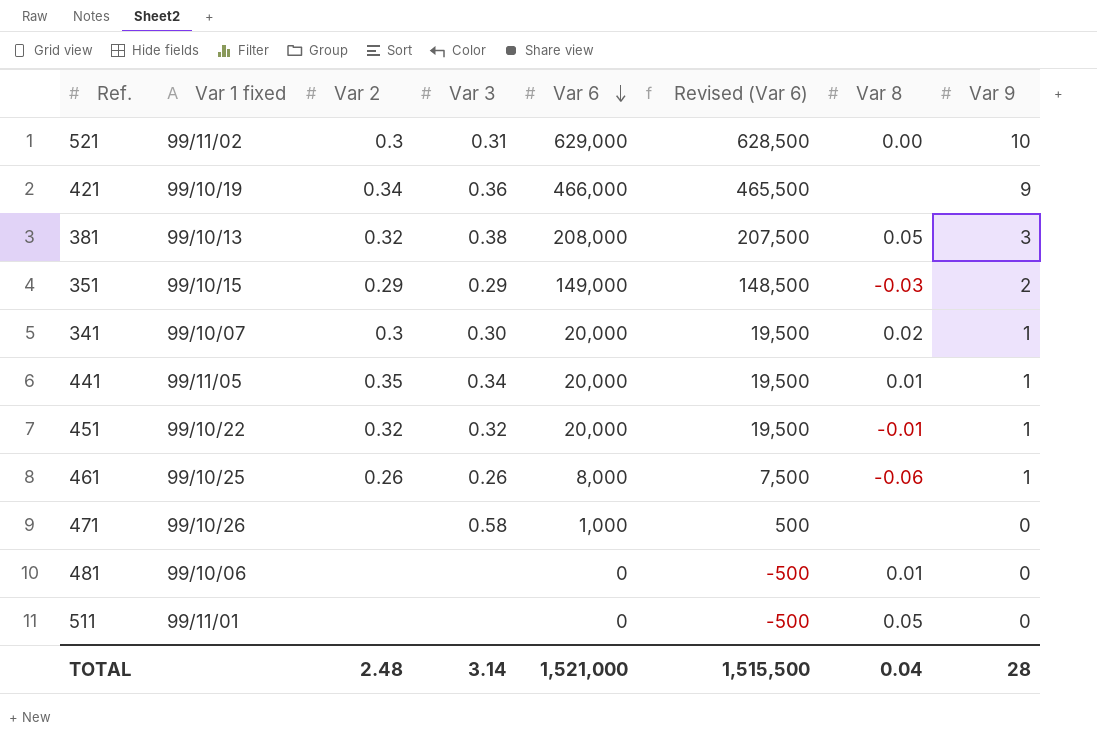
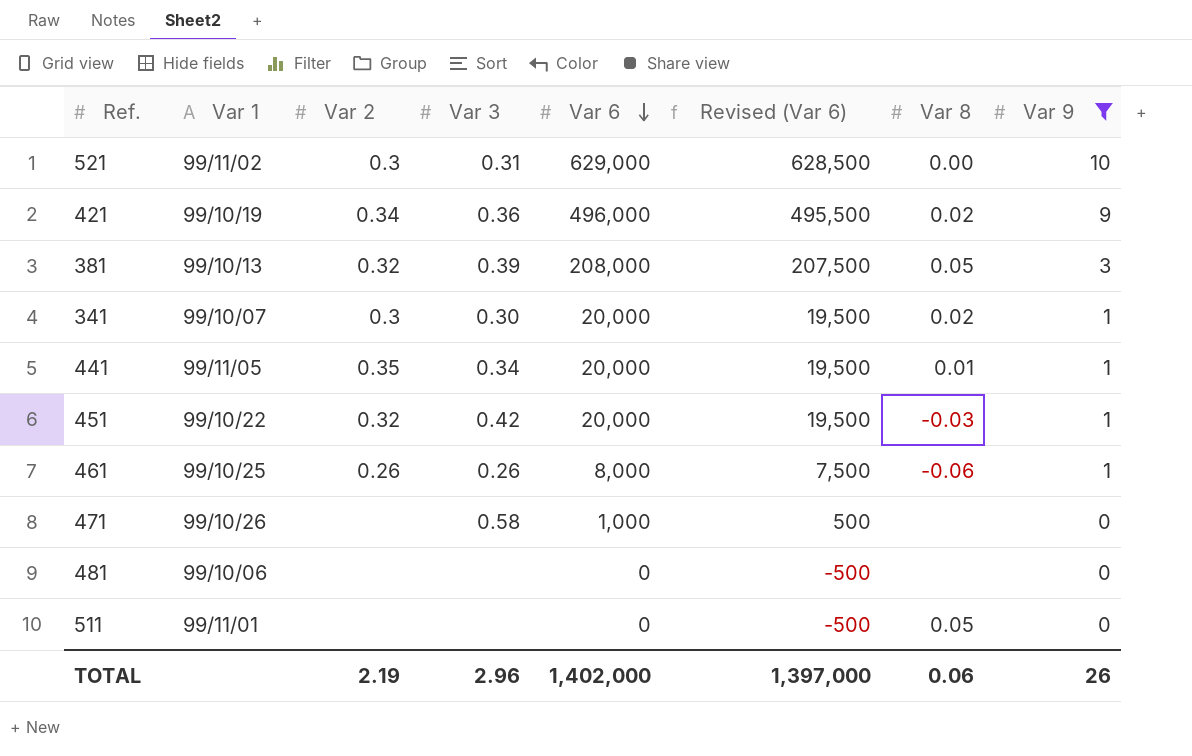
filter: none -> Var 9 != 2
column name: Var 1 fixed -> Var 1
421 | Var 6: 466,000 -> 496,000
421 | Revised (Var 6): 465,500 -> 495,500
421 | Var 8: none -> 0.02
381 | Var 3: 0.38 -> 0.39
451 | Var 3: 0.32 -> 0.42
451 | Var 8: -0.01 -> -0.03
481 | Var 8: 0.01 -> none
TOTAL | Var 2: 2.48 -> 2.19
TOTAL | Var 3: 3.14 -> 2.96
TOTAL | Var 6: 1,521,000 -> 1,402,000
TOTAL | Revised (Var 6): 1,515,500 -> 1,397,000
TOTAL | Var 8: 0.04 -> 0.06
TOTAL | Var 9: 28 -> 26

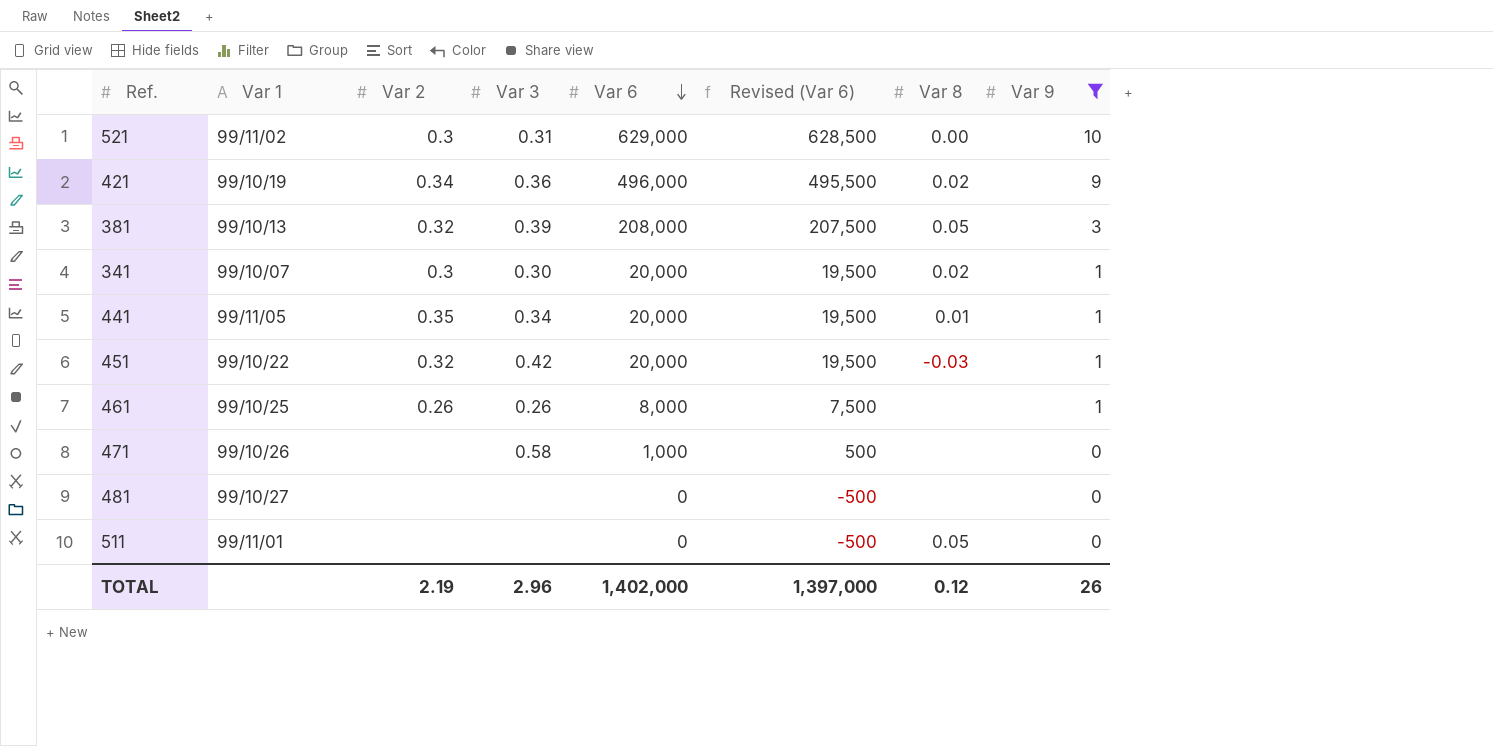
461 | Var 8: -0.06 -> none
481 | Var 1: 99/10/06 -> 99/10/27
TOTAL | Var 8: 0.06 -> 0.12

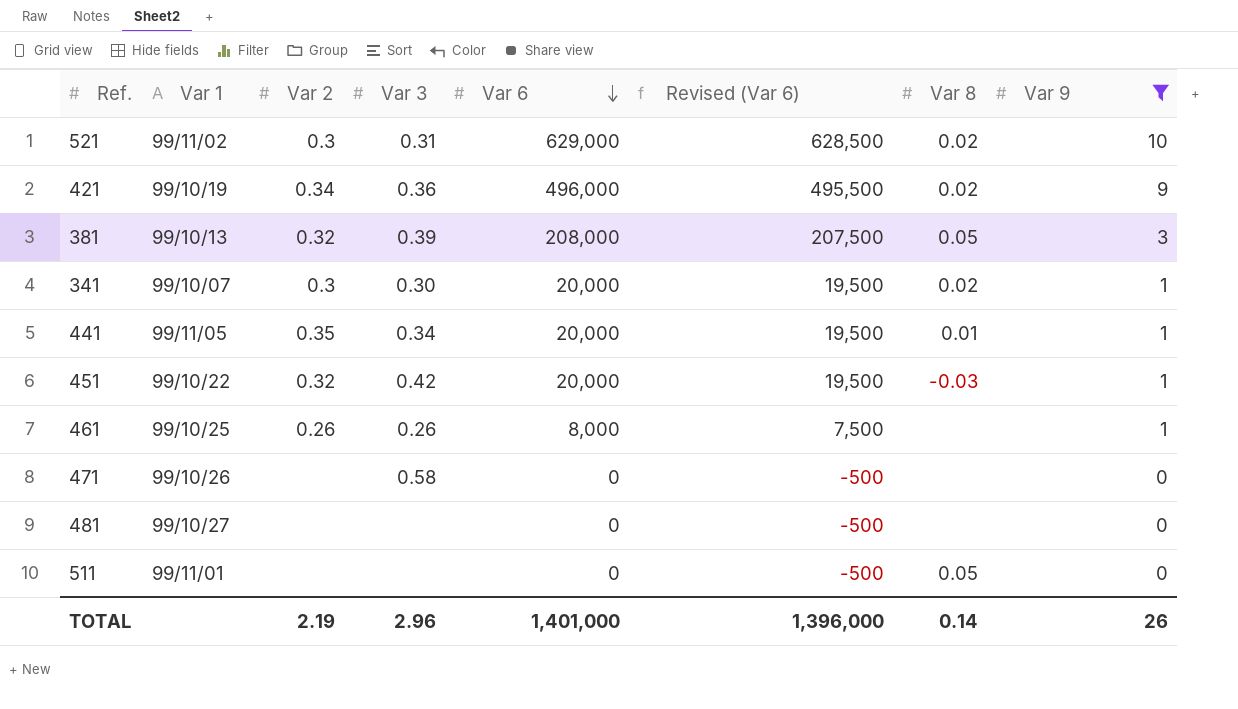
521 | Var 8: 0.00 -> 0.02
471 | Var 6: 1,000 -> 0
471 | Revised (Var 6): 500 -> -500
TOTAL | Var 6: 1,402,000 -> 1,401,000
TOTAL | Revised (Var 6): 1,397,000 -> 1,396,000
TOTAL | Var 8: 0.12 -> 0.14

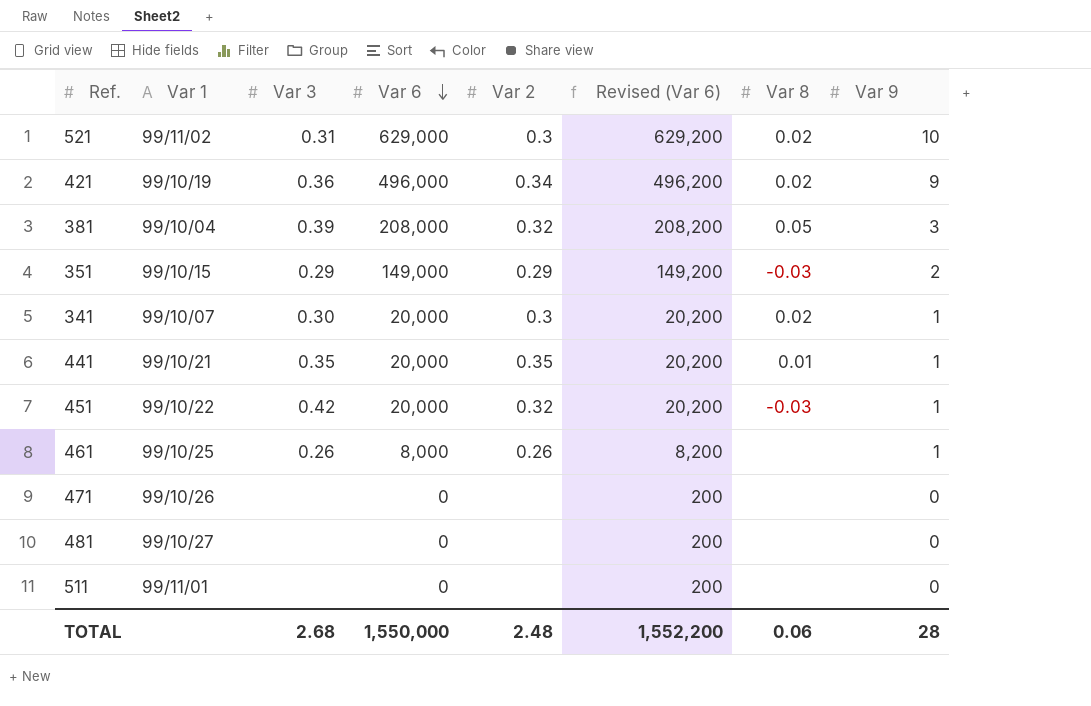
filter: Var 9 != 2 -> none
column Var 2 | position: 3 -> 5
column Revised (Var 6) | formula: [Var 6] - 500 -> [Var 6] + 200
381 | Var 1: 99/10/13 -> 99/10/04
441 | Var 1: 99/11/05 -> 99/10/21
441 | Var 3: 0.34 -> 0.35
471 | Var 3: 0.58 -> none
511 | Var 8: 0.05 -> none
TOTAL | Var 3: 2.96 -> 2.68
TOTAL | Var 6: 1,401,000 -> 1,550,000
TOTAL | Var 2: 2.19 -> 2.48
TOTAL | Revised (Var 6): 1,396,000 -> 1,552,200
TOTAL | Var 8: 0.14 -> 0.06
TOTAL | Var 9: 26 -> 28

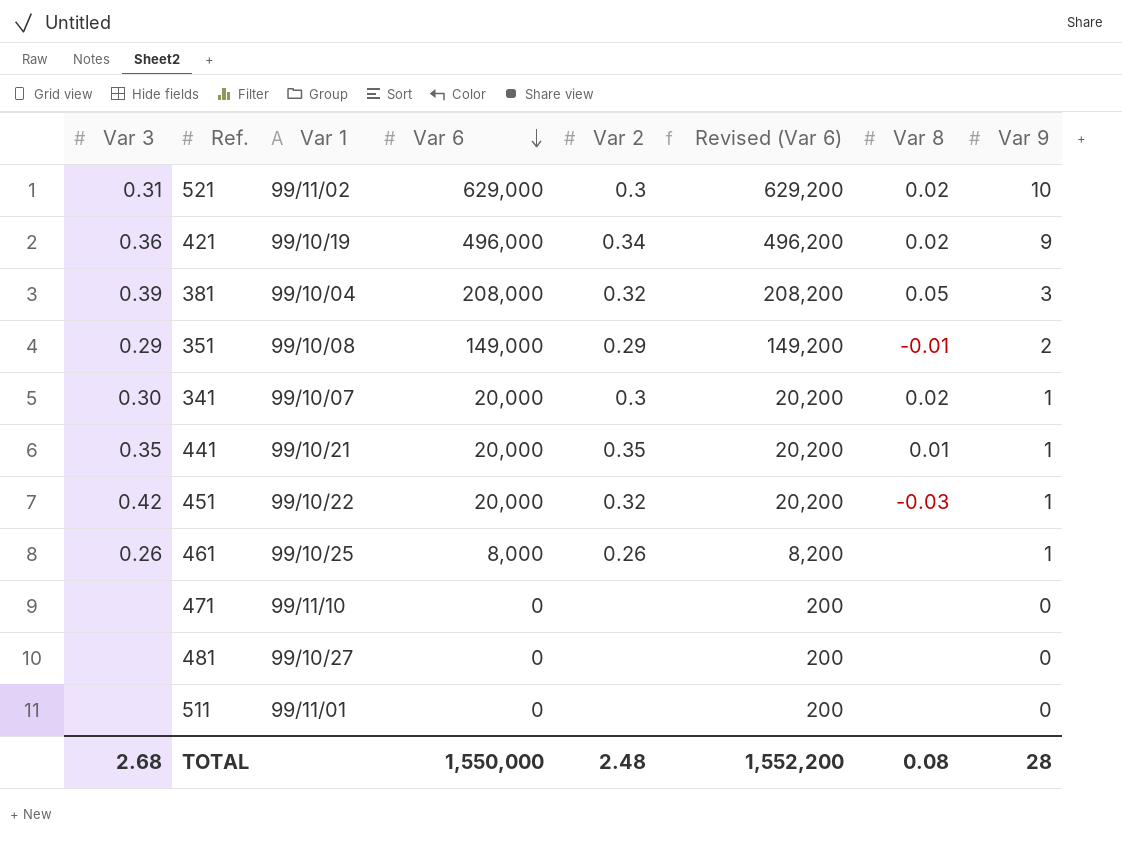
column Var 3 | position: 3 -> 1
351 | Var 1: 99/10/15 -> 99/10/08
351 | Var 8: -0.03 -> -0.01
471 | Var 1: 99/10/26 -> 99/11/10
TOTAL | Var 8: 0.06 -> 0.08

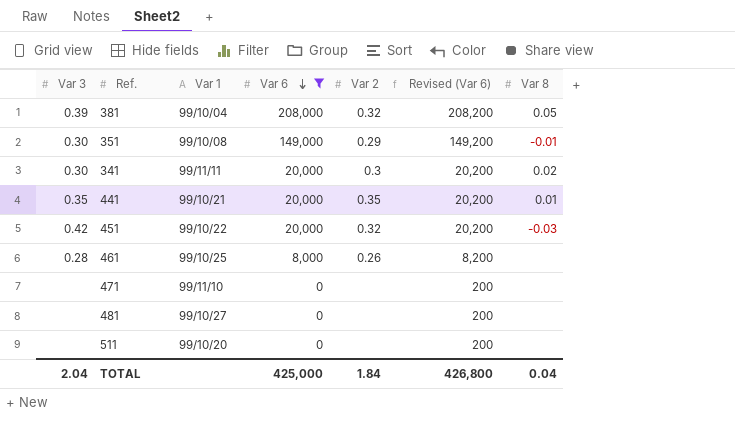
filter: none -> Var 6 <= 208,000
column Var 9 | position: 8 -> none
351 | Var 3: 0.29 -> 0.30
341 | Var 1: 99/10/07 -> 99/11/11
461 | Var 3: 0.26 -> 0.28
511 | Var 1: 99/11/01 -> 99/10/20
TOTAL | Var 3: 2.68 -> 2.04
TOTAL | Var 6: 1,550,000 -> 425,000
TOTAL | Var 2: 2.48 -> 1.84
TOTAL | Revised (Var 6): 1,552,200 -> 426,800
TOTAL | Var 8: 0.08 -> 0.04

